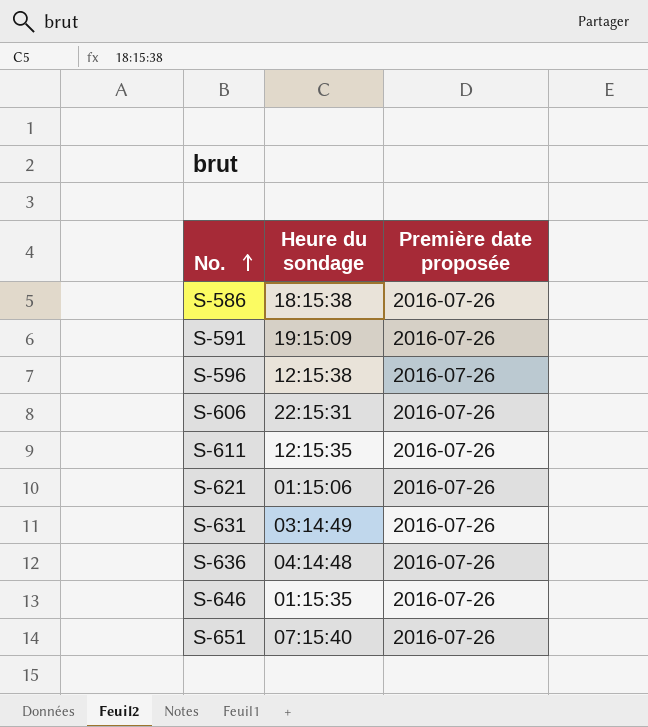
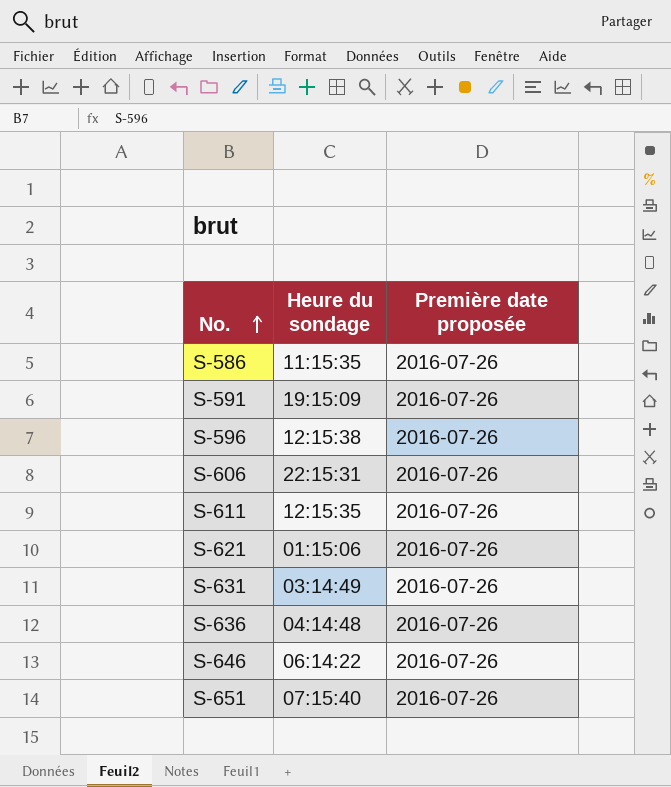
S-586 | Heure du sondage: 18:15:38 -> 11:15:35
S-646 | Heure du sondage: 01:15:35 -> 06:14:22

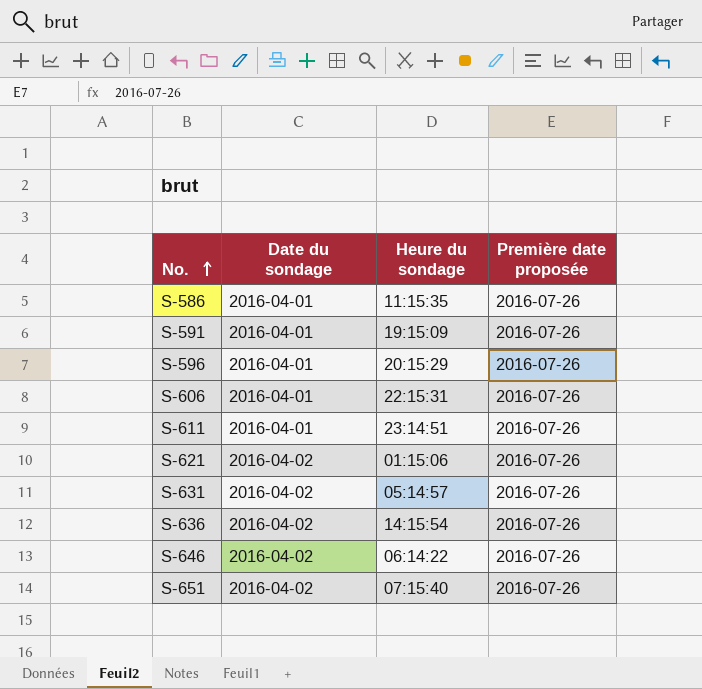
column Date du sondage | position: none -> 2
S-596 | Heure du sondage: 12:15:38 -> 20:15:29
S-611 | Heure du sondage: 12:15:35 -> 23:14:51
S-631 | Heure du sondage: 03:14:49 -> 05:14:57
S-636 | Heure du sondage: 04:14:48 -> 14:15:54

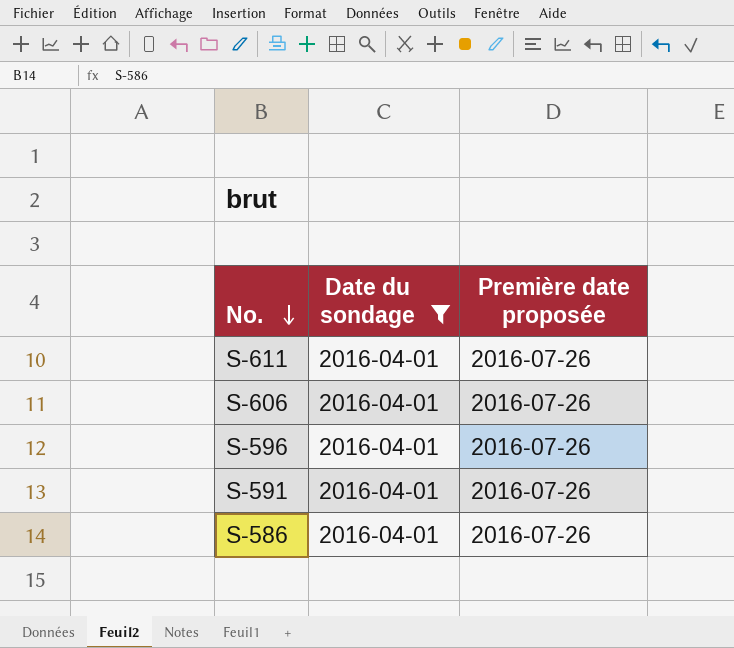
filter: none -> Date du sondage = 2016-04-01
row order: No. ascending -> No. descending
column Heure du sondage | position: 3 -> none

